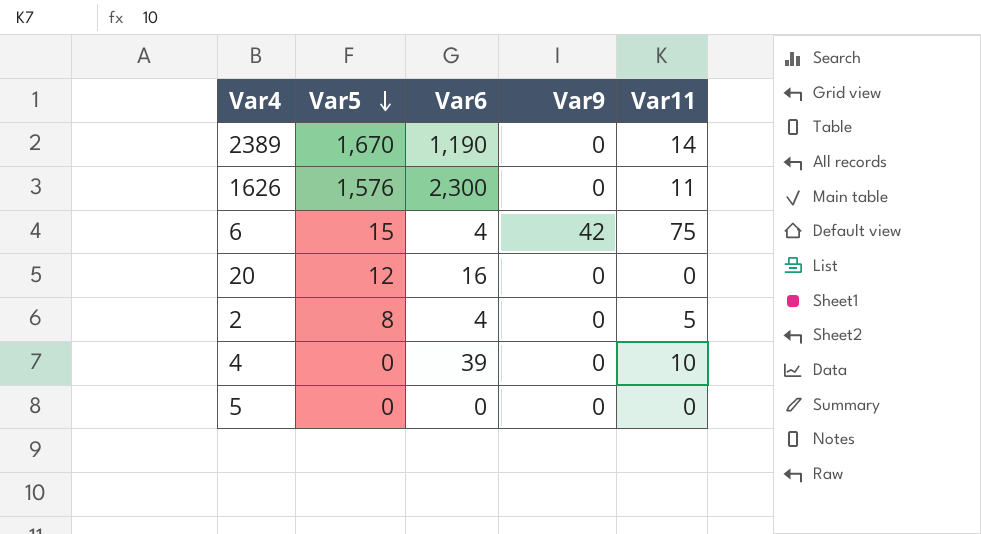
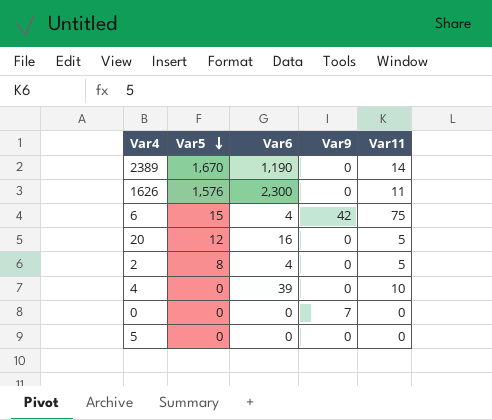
20 | Var11: 0 -> 5
row 0: none -> 0 | 0 | 7 | 0

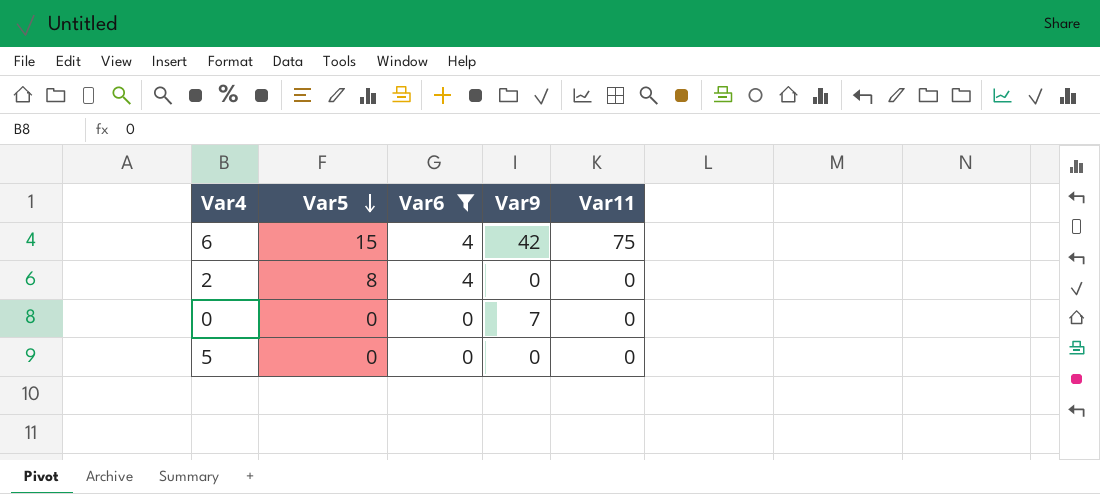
filter: none -> Var6 <= 4
2 | Var11: 5 -> 0

